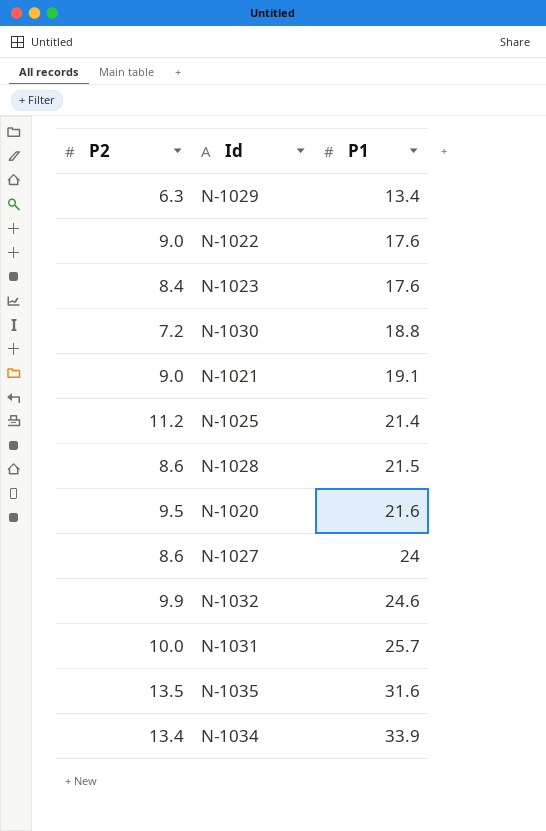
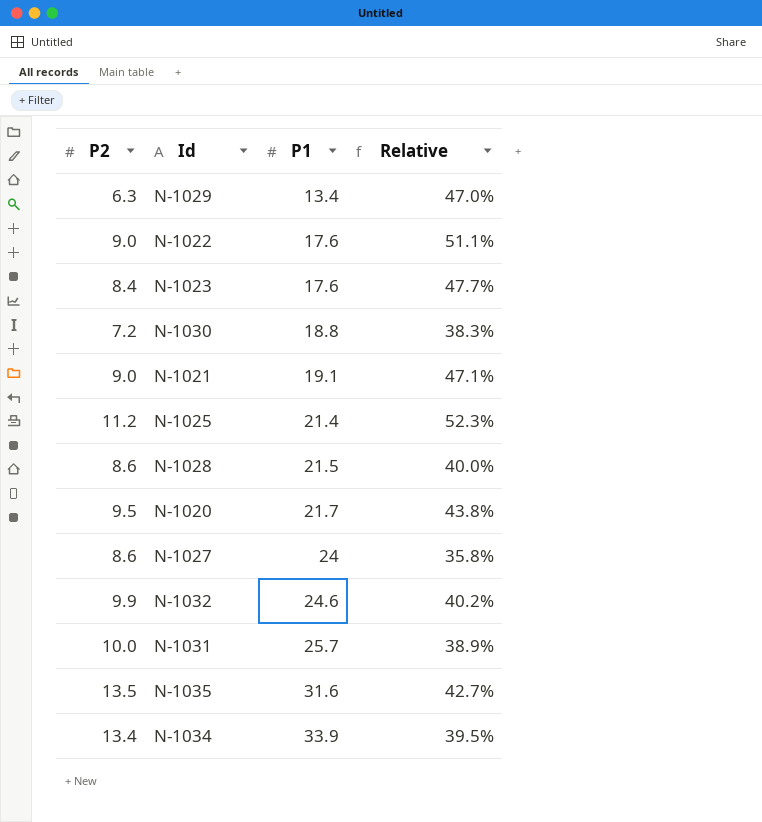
column Relative | formula: none -> [P2] / [P1]
N-1020 | P1: 21.6 -> 21.7

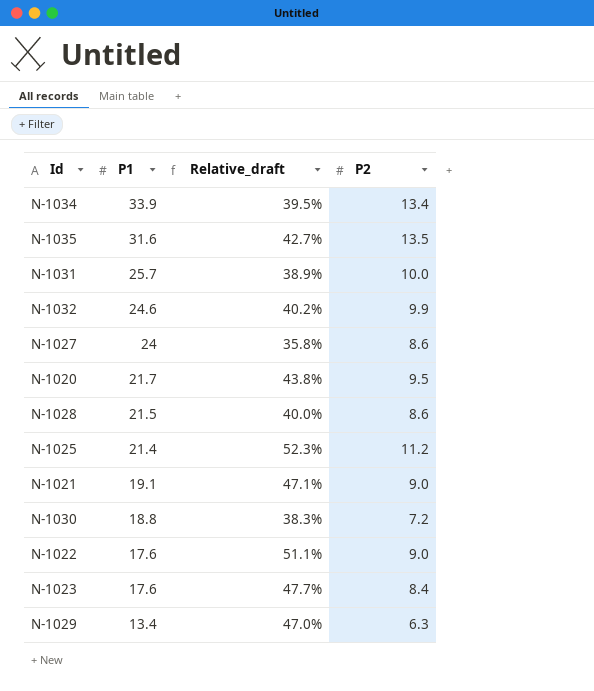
row order: P1 ascending -> P1 descending
column name: Relative -> Relative_draft
column P2 | position: 1 -> 4

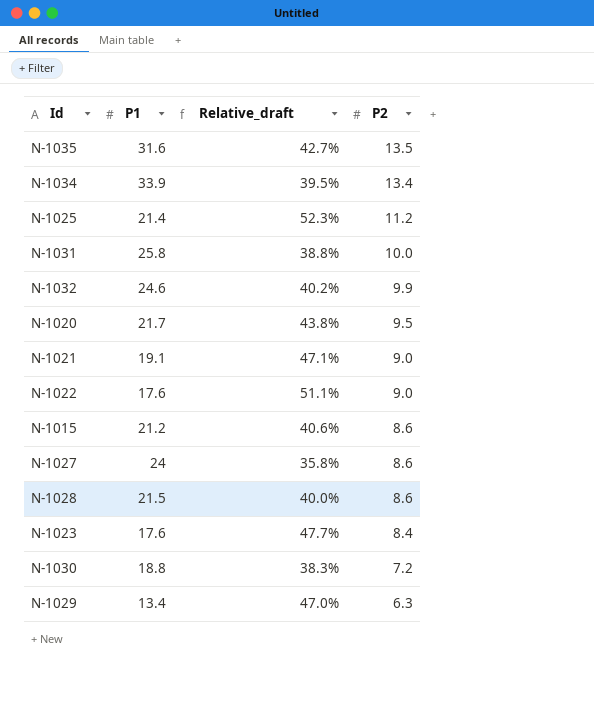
row order: P1 descending -> P2 descending
N-1031 | P1: 25.7 -> 25.8
N-1031 | Relative_draft: 38.9% -> 38.8%
row N-1015: none -> 21.2 | 40.6% | 8.6

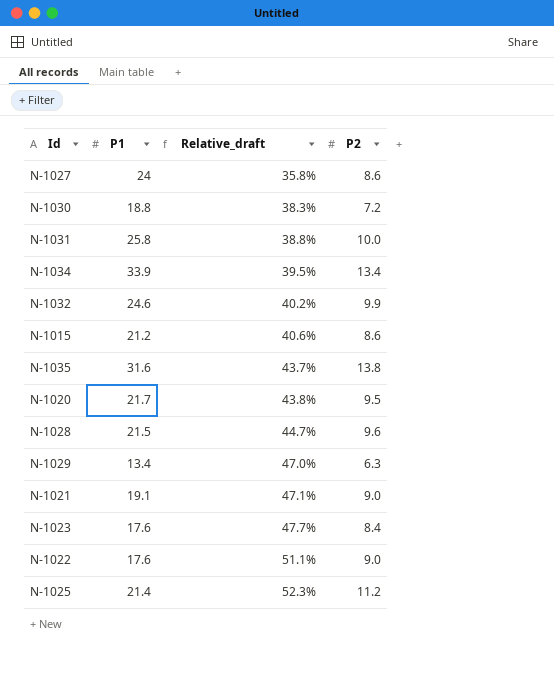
row order: P2 descending -> Relative_draft ascending
N-1035 | Relative_draft: 42.7% -> 43.7%
N-1035 | P2: 13.5 -> 13.8
N-1028 | Relative_draft: 40.0% -> 44.7%
N-1028 | P2: 8.6 -> 9.6

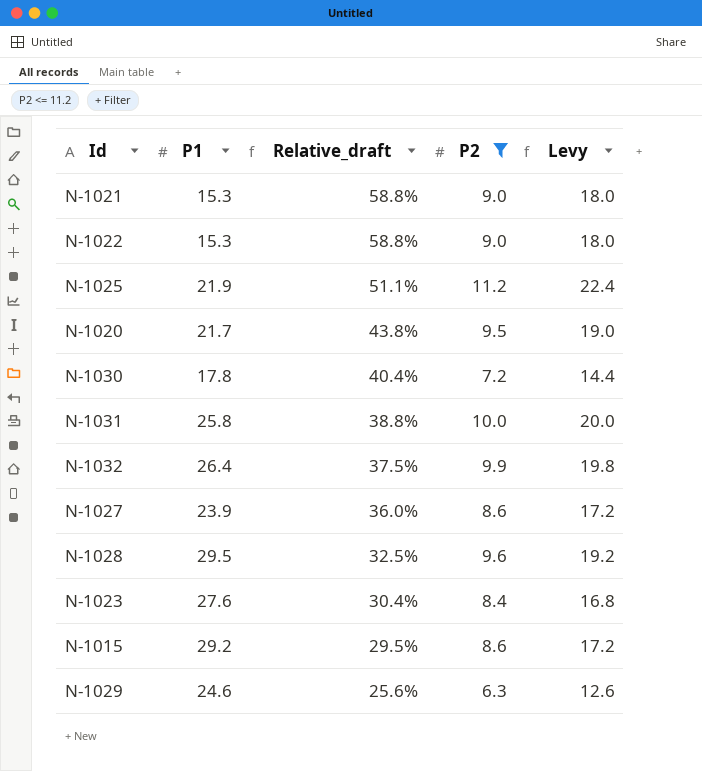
filter: none -> P2 <= 11.2
row order: Relative_draft ascending -> Relative_draft descending
column Levy | formula: none -> [P2] * 2
N-1021 | P1: 19.1 -> 15.3
N-1021 | Relative_draft: 47.1% -> 58.8%
N-1022 | P1: 17.6 -> 15.3
N-1022 | Relative_draft: 51.1% -> 58.8%
N-1025 | P1: 21.4 -> 21.9
N-1025 | Relative_draft: 52.3% -> 51.1%
N-1030 | P1: 18.8 -> 17.8
N-1030 | Relative_draft: 38.3% -> 40.4%
N-1032 | P1: 24.6 -> 26.4
N-1032 | Relative_draft: 40.2% -> 37.5%
N-1027 | P1: 24 -> 23.9
N-1027 | Relative_draft: 35.8% -> 36.0%
N-1028 | P1: 21.5 -> 29.5
N-1028 | Relative_draft: 44.7% -> 32.5%
N-1023 | P1: 17.6 -> 27.6
N-1023 | Relative_draft: 47.7% -> 30.4%
N-1015 | P1: 21.2 -> 29.2
N-1015 | Relative_draft: 40.6% -> 29.5%
N-1029 | P1: 13.4 -> 24.6
N-1029 | Relative_draft: 47.0% -> 25.6%

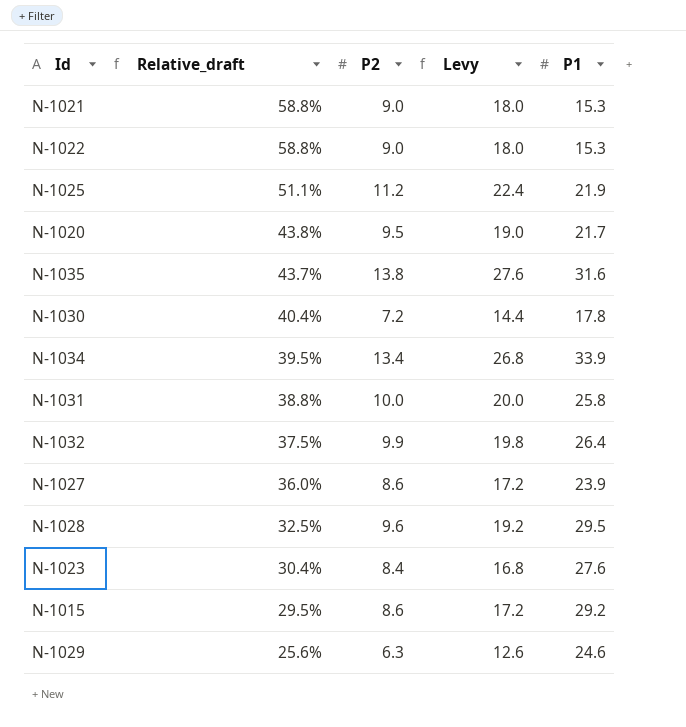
filter: P2 <= 11.2 -> none
column P1 | position: 2 -> 5

